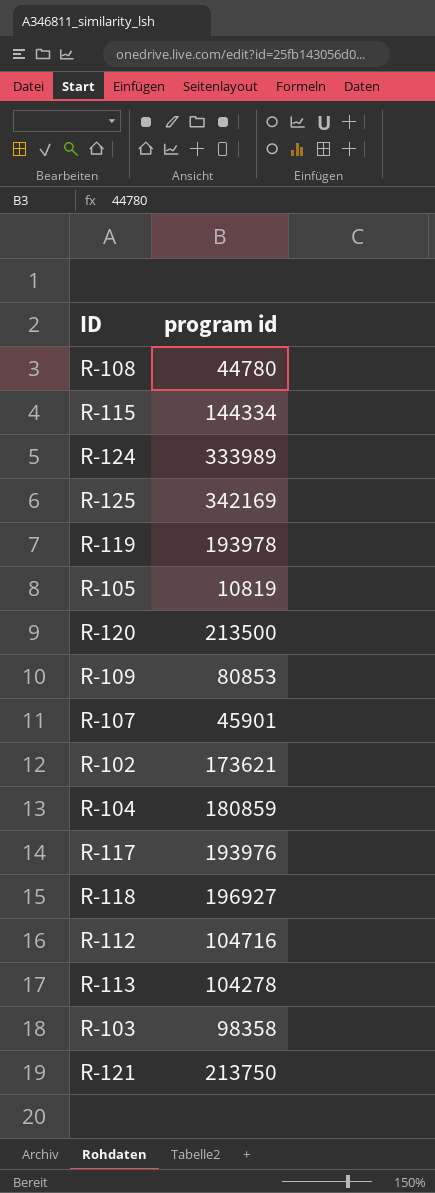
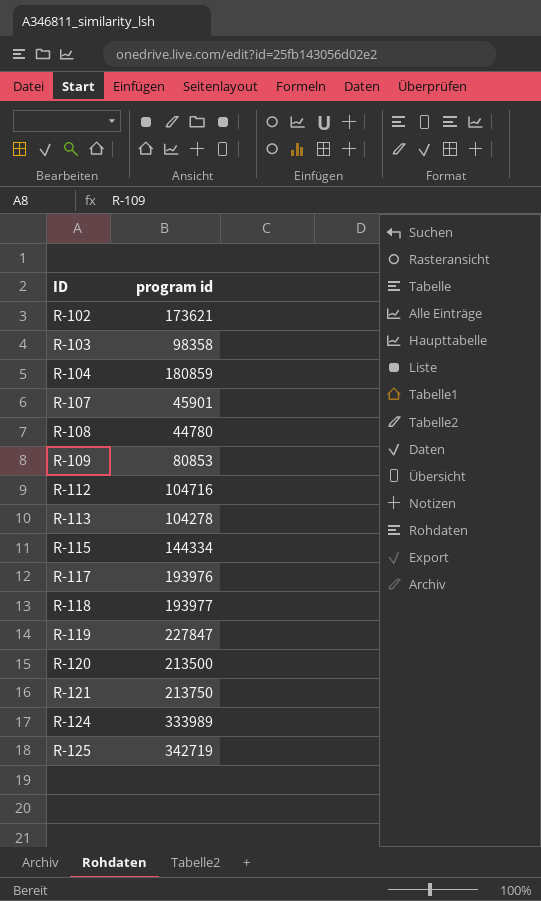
row order: none -> ID ascending
row R-105: 10819 -> none
R-118 | program id: 196927 -> 193977
R-119 | program id: 193978 -> 227847
R-125 | program id: 342169 -> 342719

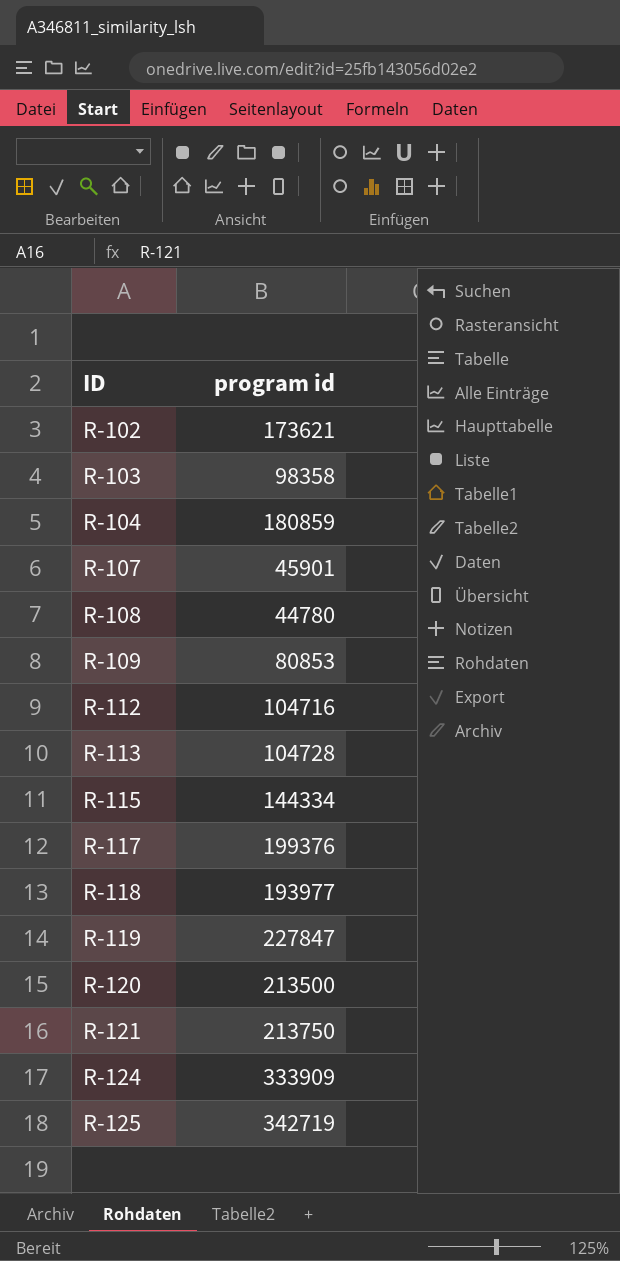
R-113 | program id: 104278 -> 104728
R-117 | program id: 193976 -> 199376
R-124 | program id: 333989 -> 333909

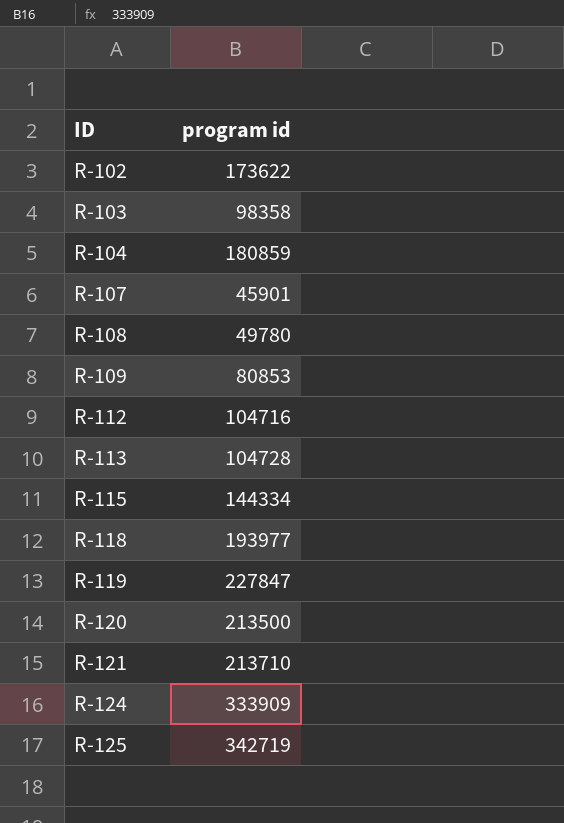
row R-117: 199376 -> none
R-102 | program id: 173621 -> 173622
R-108 | program id: 44780 -> 49780
R-121 | program id: 213750 -> 213710

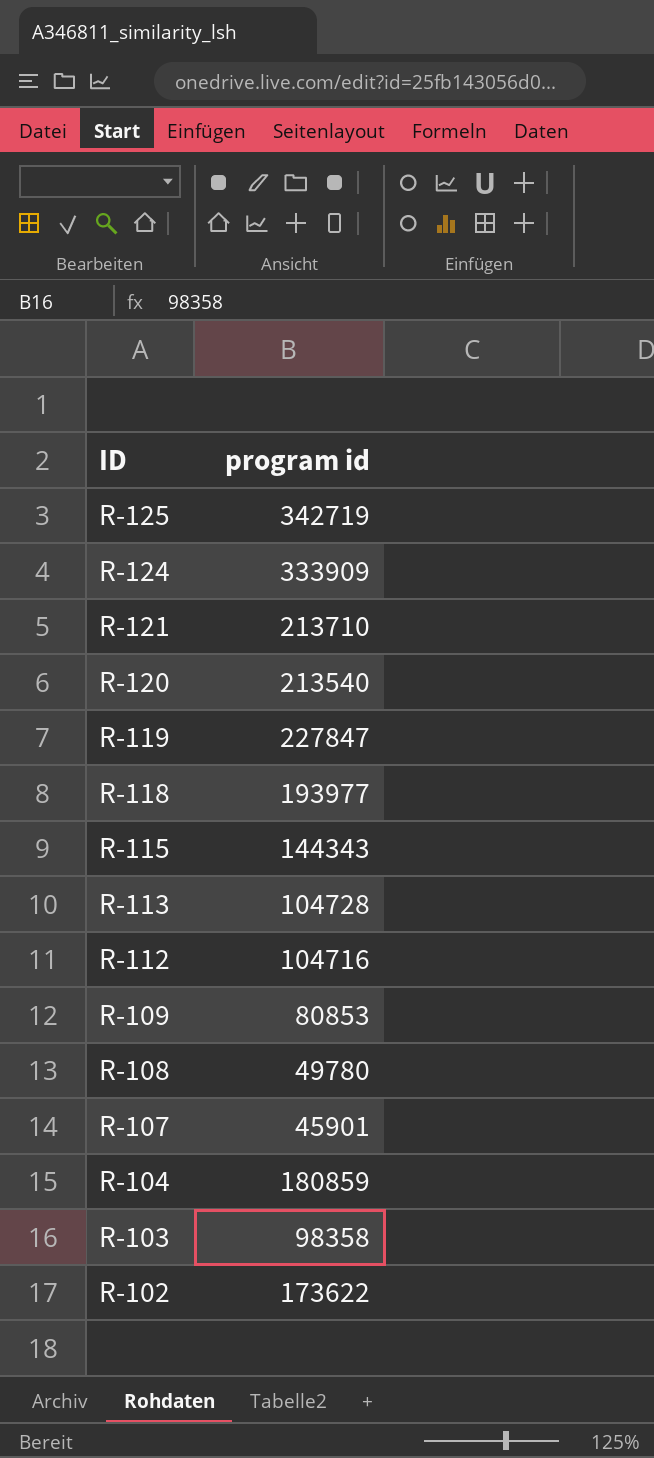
row order: ID ascending -> ID descending
R-120 | program id: 213500 -> 213540
R-115 | program id: 144334 -> 144343

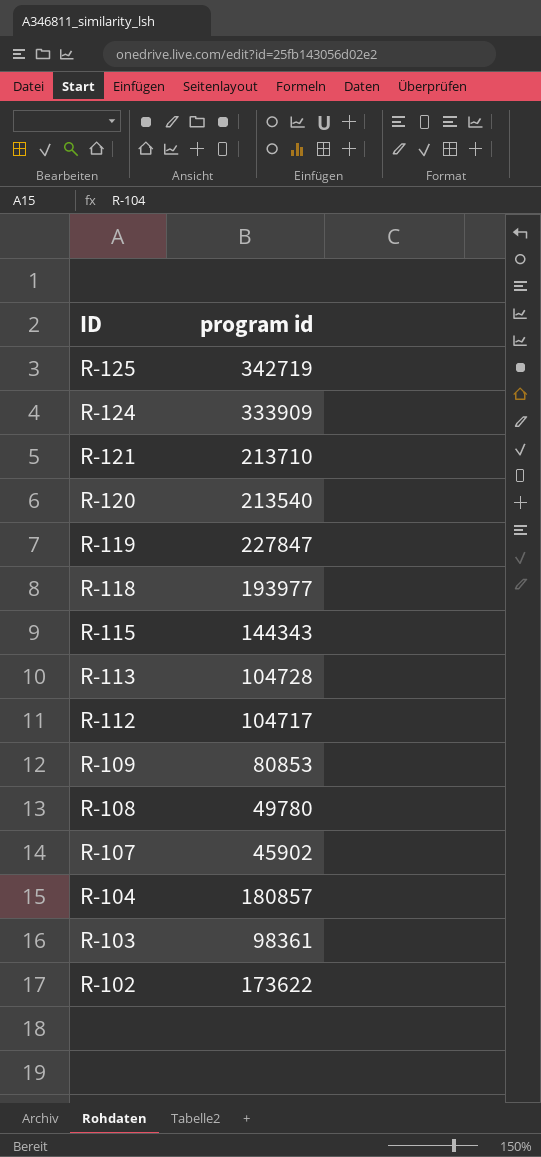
R-112 | program id: 104716 -> 104717
R-107 | program id: 45901 -> 45902
R-104 | program id: 180859 -> 180857
R-103 | program id: 98358 -> 98361

